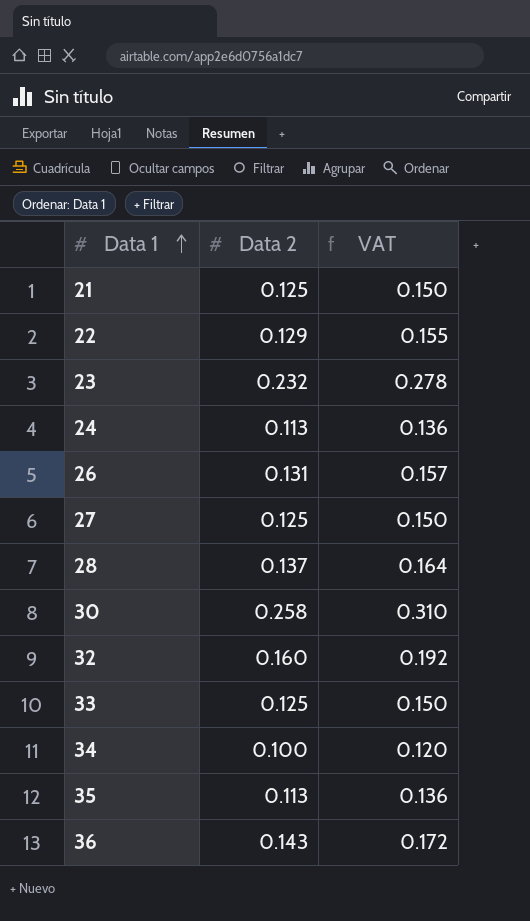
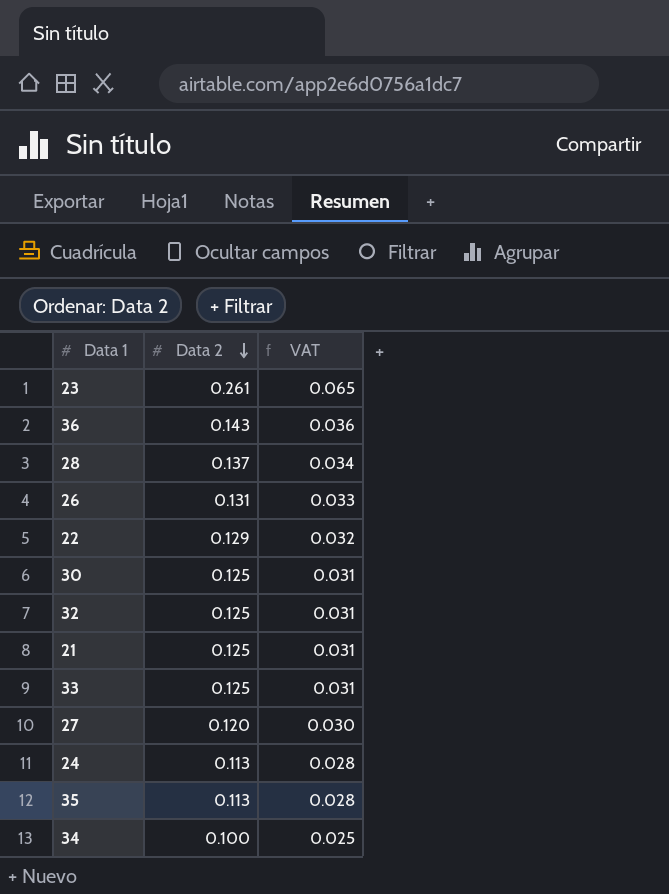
row order: Data 1 ascending -> Data 2 descending
column VAT | formula: [Data 2] * 1.2 -> [Data 2] * 0.25
23 | Data 2: 0.232 -> 0.261
30 | Data 2: 0.258 -> 0.125
32 | Data 2: 0.160 -> 0.125
27 | Data 2: 0.125 -> 0.120

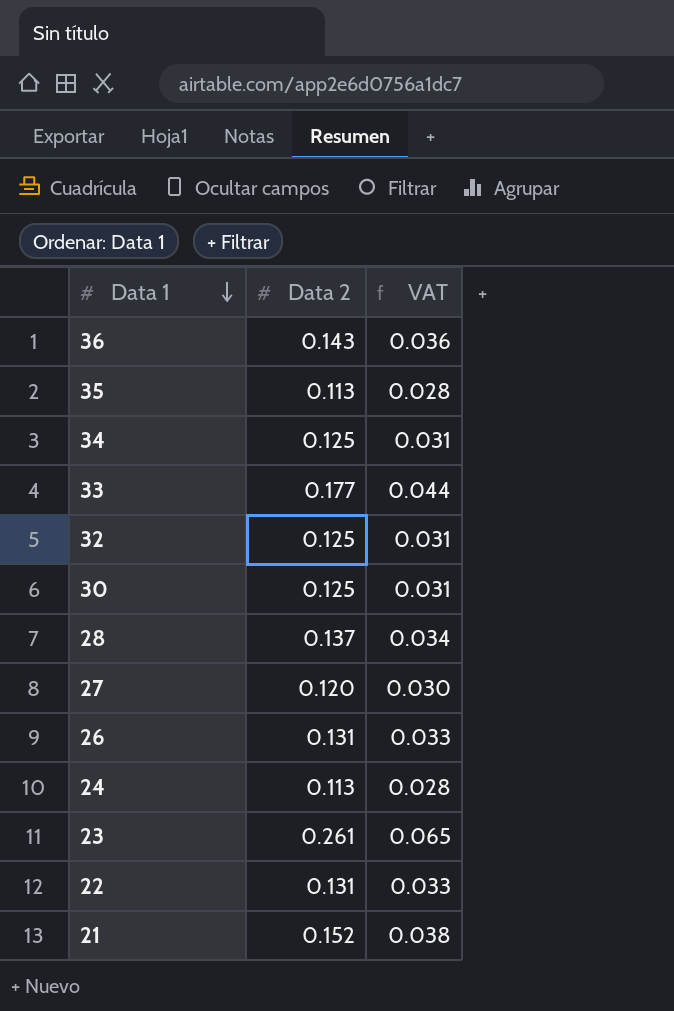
row order: Data 2 descending -> Data 1 descending
34 | Data 2: 0.100 -> 0.125
34 | VAT: 0.025 -> 0.031
33 | Data 2: 0.125 -> 0.177
33 | VAT: 0.031 -> 0.044
22 | Data 2: 0.129 -> 0.131
22 | VAT: 0.032 -> 0.033
21 | Data 2: 0.125 -> 0.152
21 | VAT: 0.031 -> 0.038

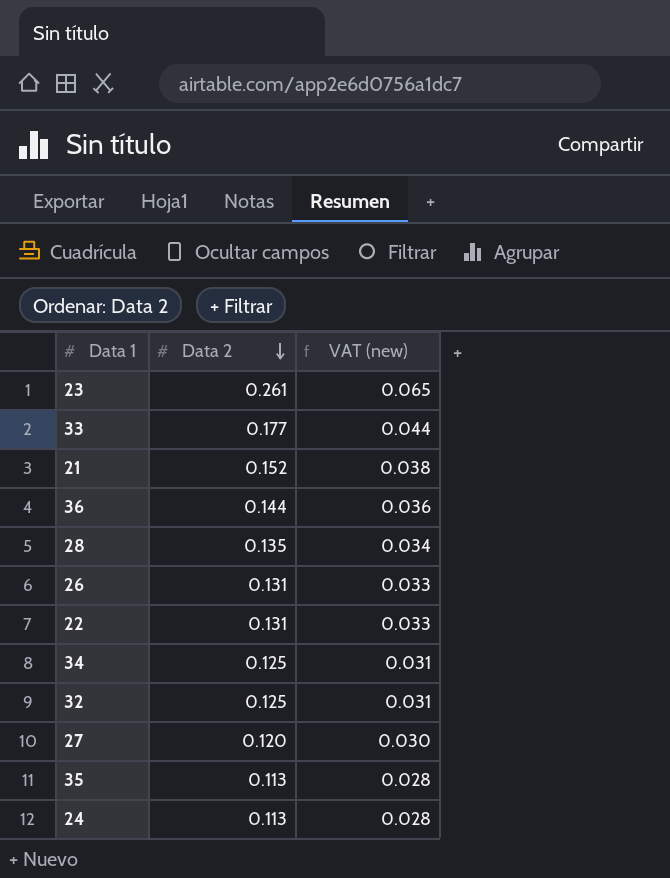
row order: Data 1 descending -> Data 2 descending
column name: VAT -> VAT (new)
row 30: 0.125 | 0.031 -> none
36 | Data 2: 0.143 -> 0.144
28 | Data 2: 0.137 -> 0.135

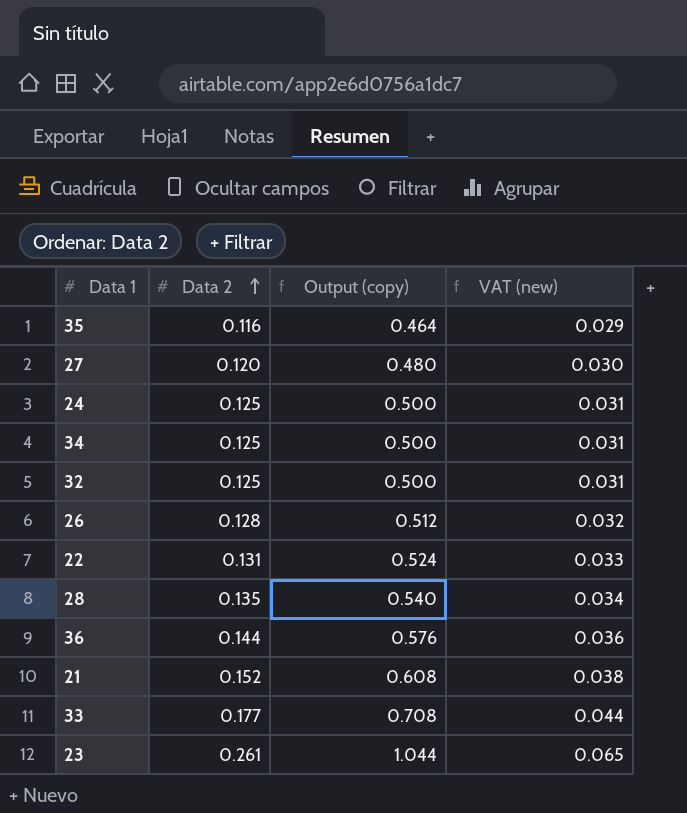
row order: Data 2 descending -> Data 2 ascending
column Output (copy) | formula: none -> [Data 2] * 4
35 | Data 2: 0.113 -> 0.116
35 | VAT (new): 0.028 -> 0.029
24 | Data 2: 0.113 -> 0.125
24 | VAT (new): 0.028 -> 0.031
26 | Data 2: 0.131 -> 0.128
26 | VAT (new): 0.033 -> 0.032

